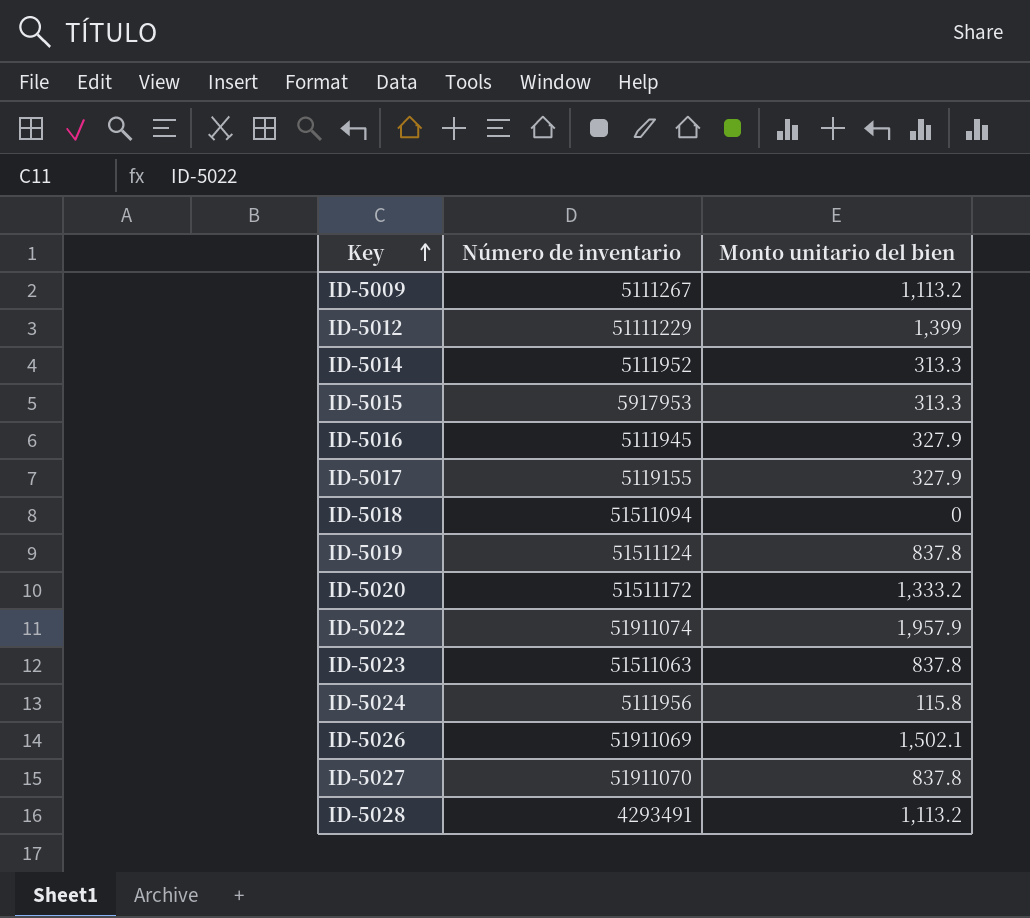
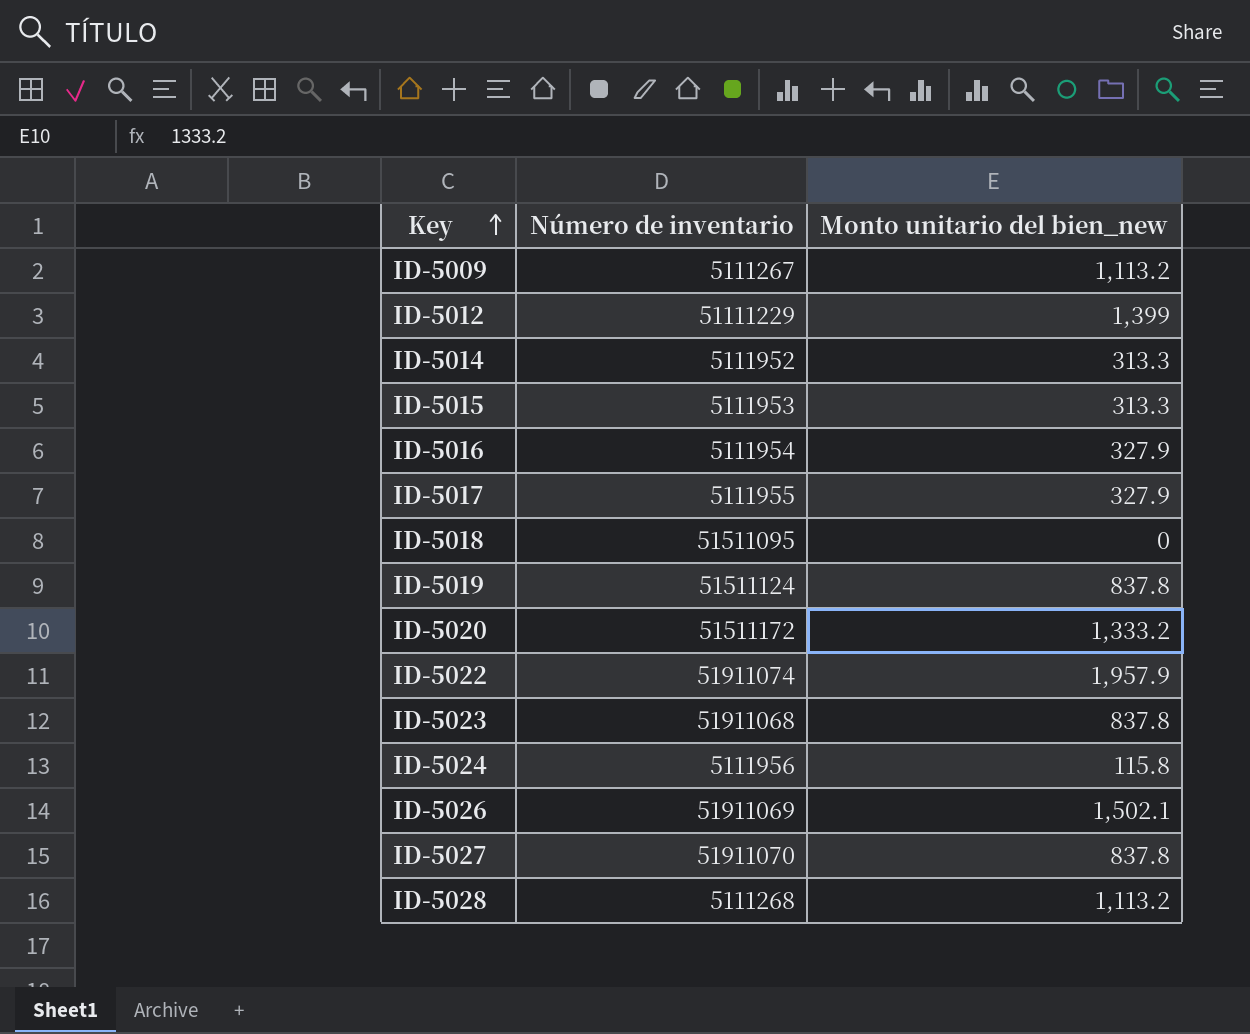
column name: Monto unitario del bien -> Monto unitario del bien_new
ID-5015 | Número de inventario: 5917953 -> 5111953
ID-5016 | Número de inventario: 5111945 -> 5111954
ID-5017 | Número de inventario: 5119155 -> 5111955
ID-5018 | Número de inventario: 51511094 -> 51511095
ID-5023 | Número de inventario: 51511063 -> 51911068
ID-5028 | Número de inventario: 4293491 -> 5111268

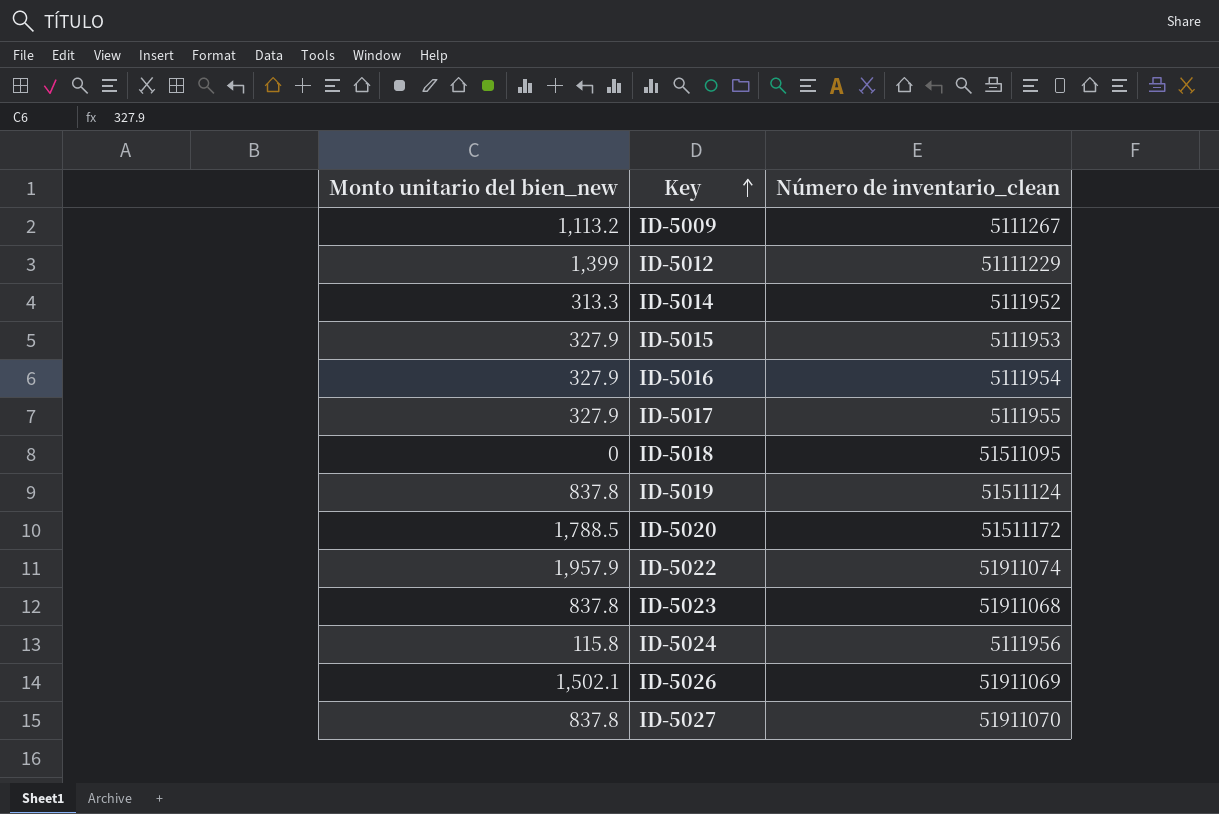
column Monto unitario del bien_new | position: 3 -> 1
column name: Número de inventario -> Número de inventario_clean
row ID-5028: 5111268 | 1,113.2 -> none
ID-5015 | Monto unitario del bien_new: 313.3 -> 327.9
ID-5020 | Monto unitario del bien_new: 1,333.2 -> 1,788.5

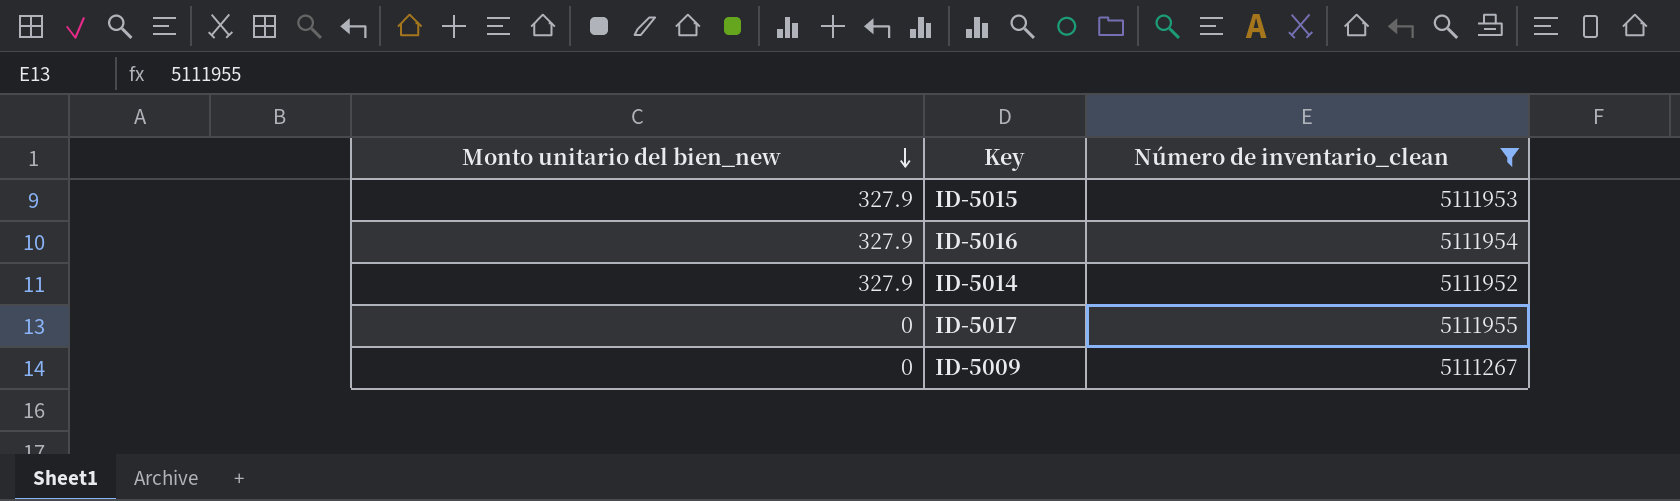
filter: none -> Número de inventario_clean <= 5111955
row order: Key ascending -> Monto unitario del bien_new descending
ID-5014 | Monto unitario del bien_new: 313.3 -> 327.9
ID-5017 | Monto unitario del bien_new: 327.9 -> 0
ID-5009 | Monto unitario del bien_new: 1,113.2 -> 0

